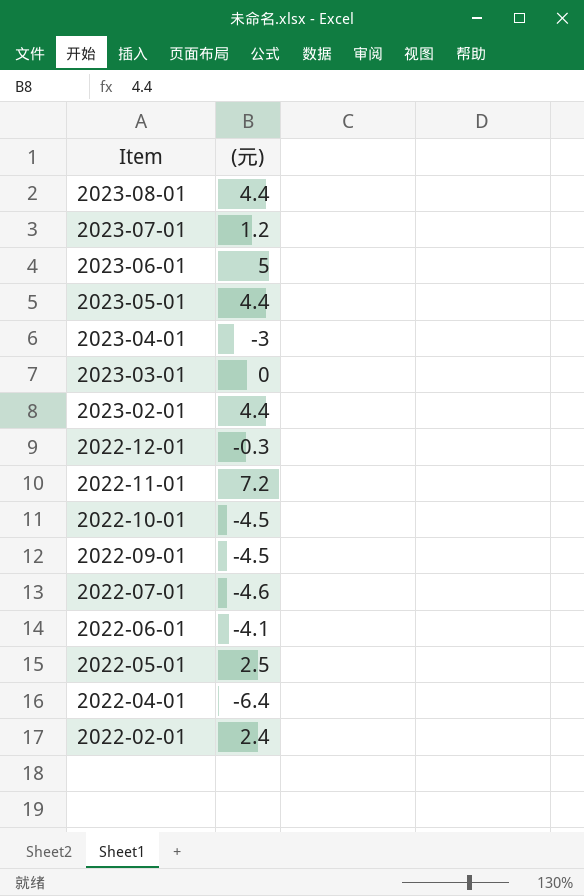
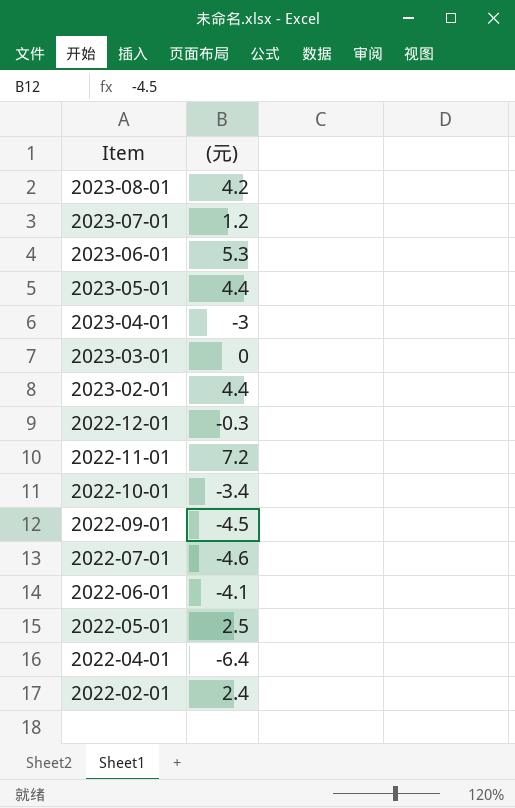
2023-08-01 | (元): 4.4 -> 4.2
2023-06-01 | (元): 5 -> 5.3
2022-10-01 | (元): -4.5 -> -3.4

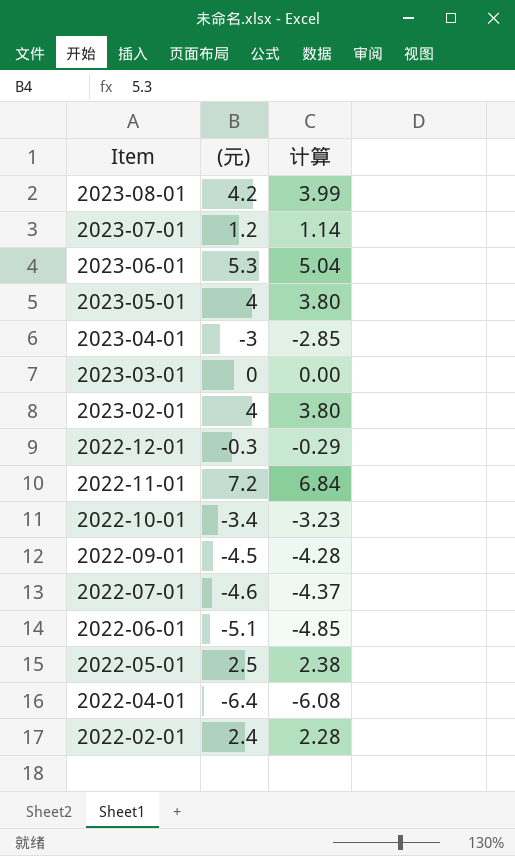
column 计算 | formula: none -> [(元)] * 0.95
2023-05-01 | (元): 4.4 -> 4
2023-02-01 | (元): 4.4 -> 4
2022-06-01 | (元): -4.1 -> -5.1

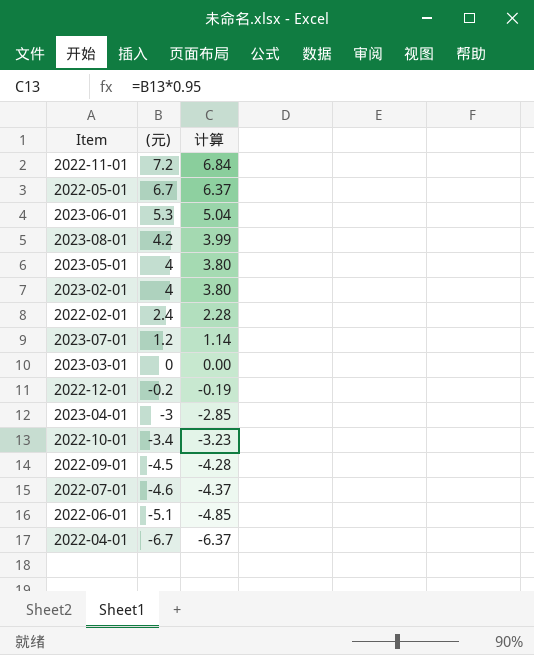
row order: Item descending -> (元) descending
2022-05-01 | (元): 2.5 -> 6.7
2022-05-01 | 计算: 2.38 -> 6.37
2022-12-01 | (元): -0.3 -> -0.2
2022-12-01 | 计算: -0.29 -> -0.19
2022-04-01 | (元): -6.4 -> -6.7
2022-04-01 | 计算: -6.08 -> -6.37

